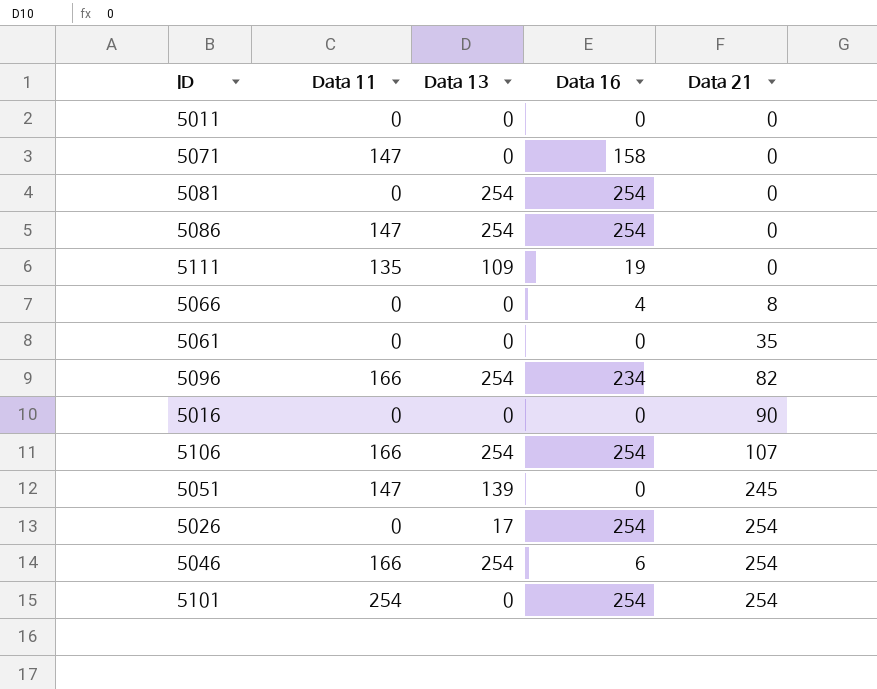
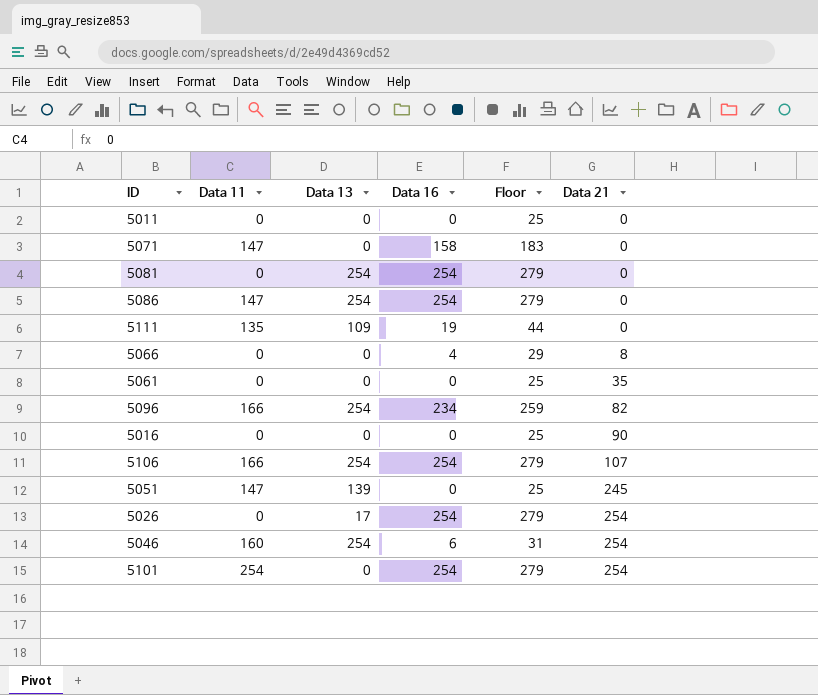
column Floor | formula: none -> [Data 16] + 25
5046 | Data 11: 166 -> 160

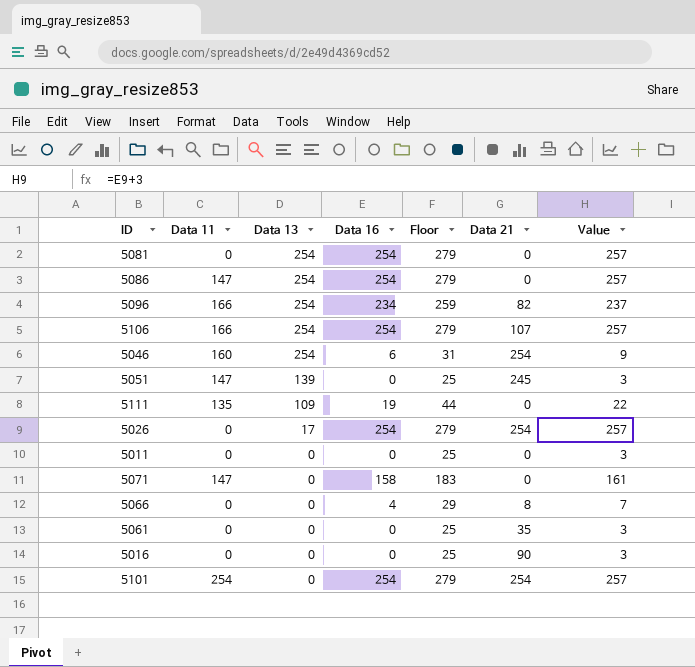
row order: Data 21 ascending -> Data 13 descending
column Value | formula: none -> [Data 16] + 3

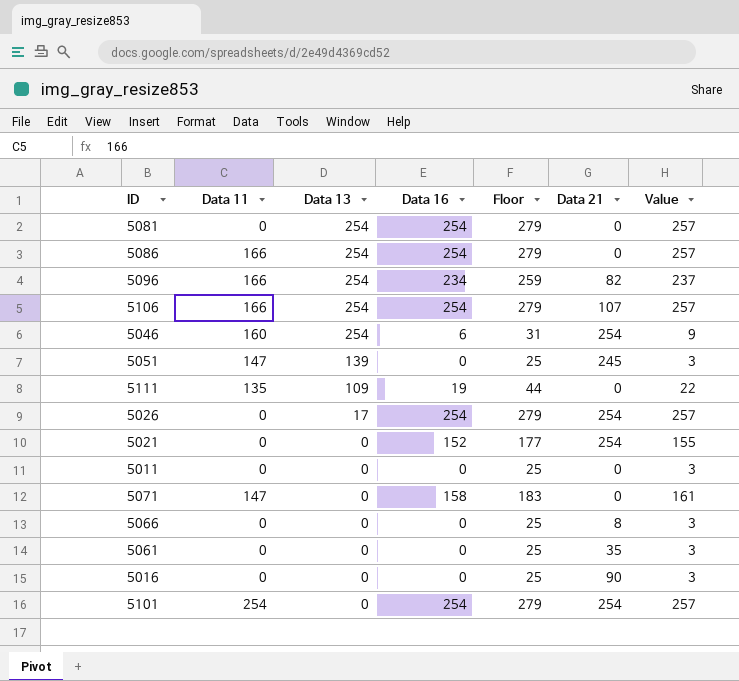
5086 | Data 11: 147 -> 166
row 5021: none -> 0 | 0 | 152 | 177 | 254 | 155
5066 | Data 16: 4 -> 0
5066 | Floor: 29 -> 25
5066 | Value: 7 -> 3

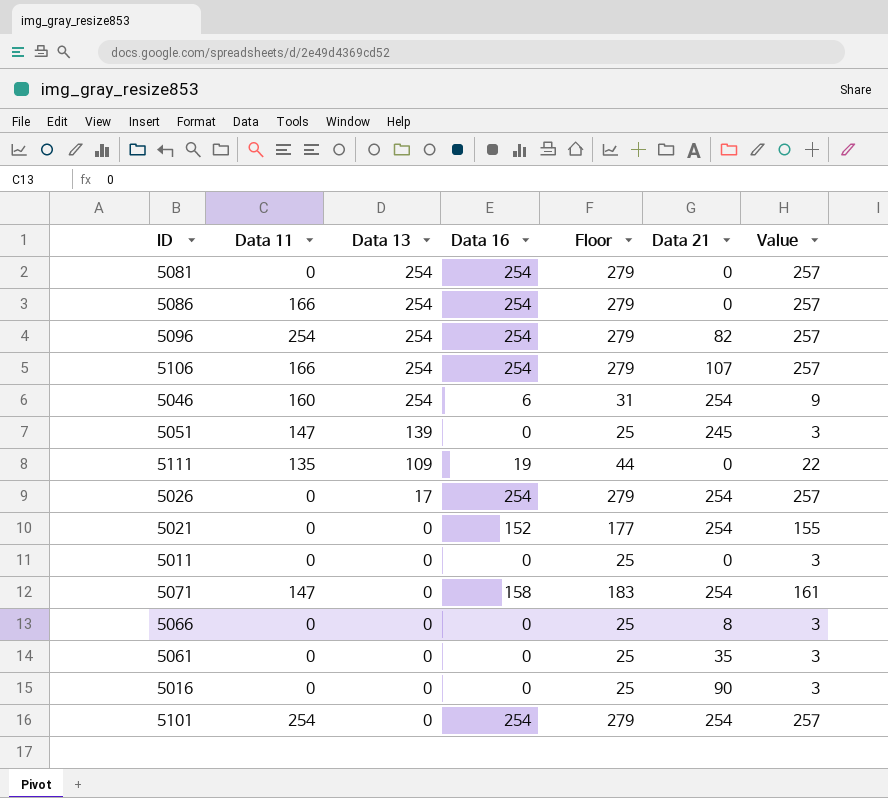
5096 | Data 11: 166 -> 254
5096 | Data 16: 234 -> 254
5096 | Floor: 259 -> 279
5096 | Value: 237 -> 257
5071 | Data 21: 0 -> 254

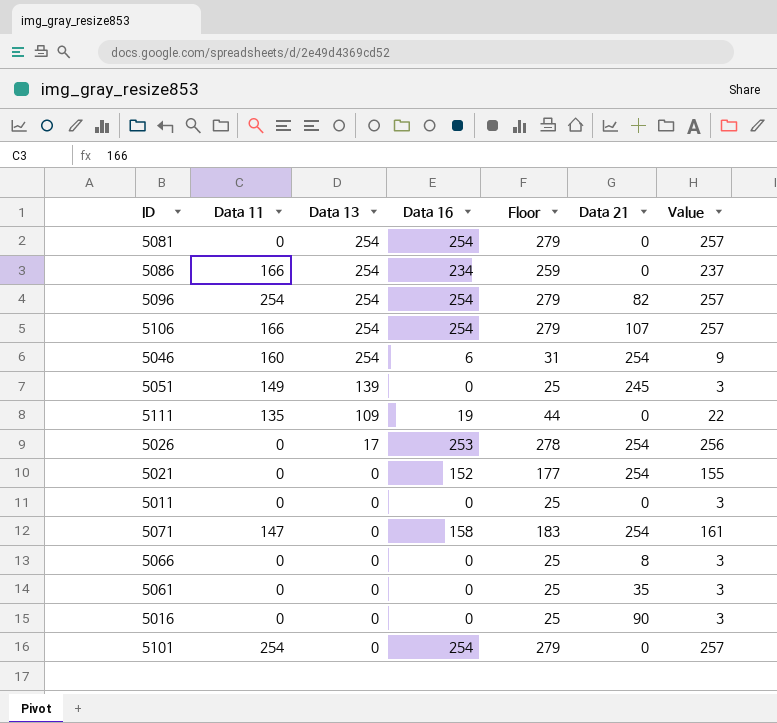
5086 | Data 16: 254 -> 234
5086 | Floor: 279 -> 259
5086 | Value: 257 -> 237
5051 | Data 11: 147 -> 149
5026 | Data 16: 254 -> 253
5026 | Floor: 279 -> 278
5026 | Value: 257 -> 256
5101 | Data 21: 254 -> 0

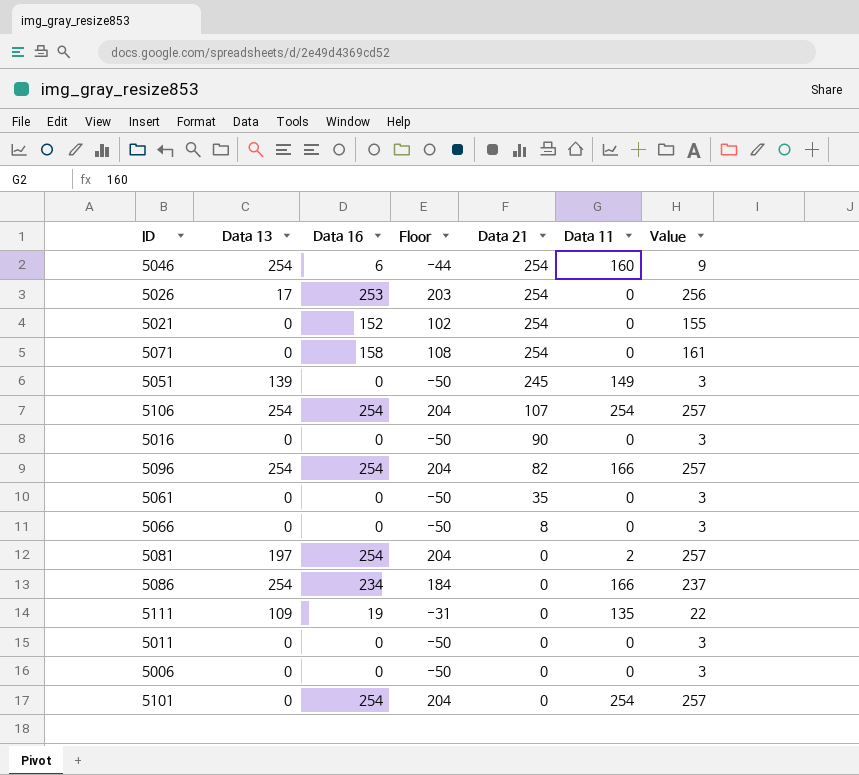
row order: Data 13 descending -> Data 21 descending
column Floor | formula: [Data 16] + 25 -> [Data 16] - 50
column Data 11 | position: 2 -> 6
5071 | Data 11: 147 -> 0
5106 | Data 11: 166 -> 254
5096 | Data 11: 254 -> 166
5081 | Data 13: 254 -> 197
5081 | Data 11: 0 -> 2
row 5006: none -> 0 | 0 | -50 | 0 | 0 | 3

